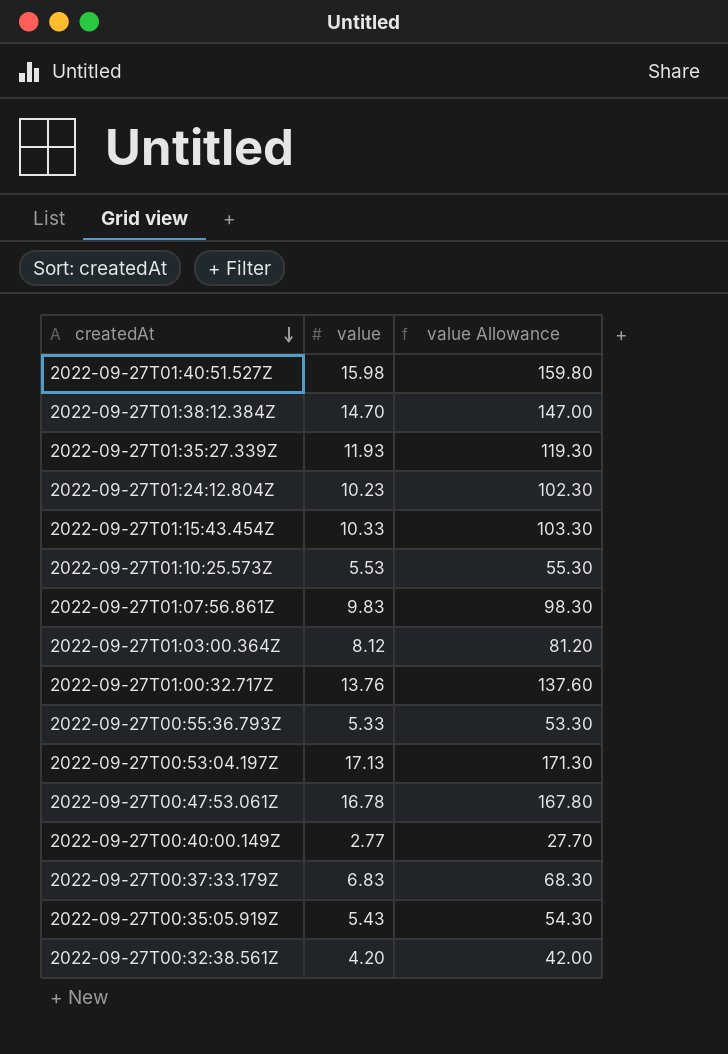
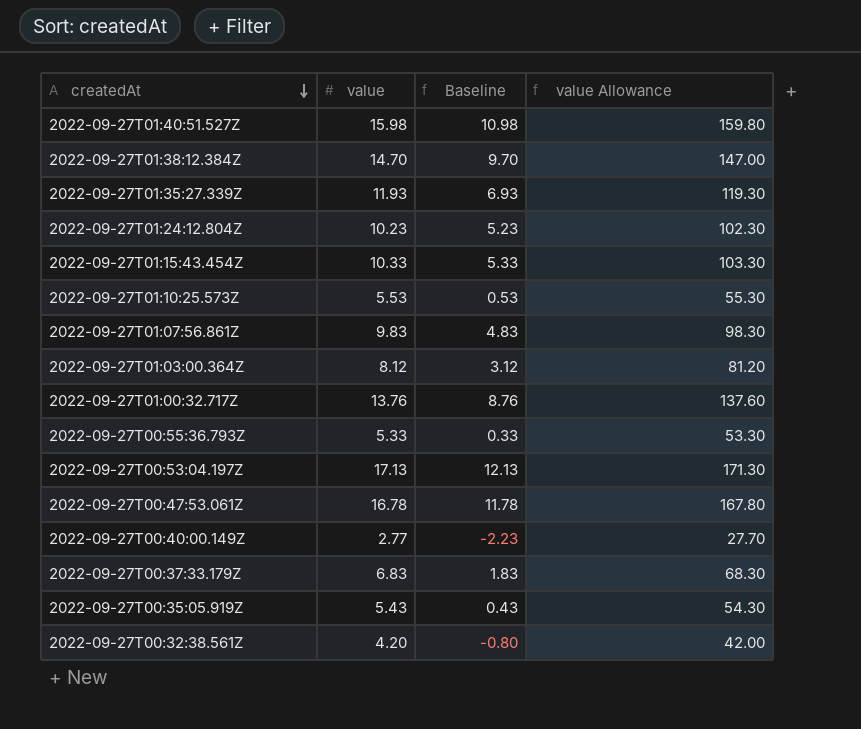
column Baseline | formula: none -> [value] - 5

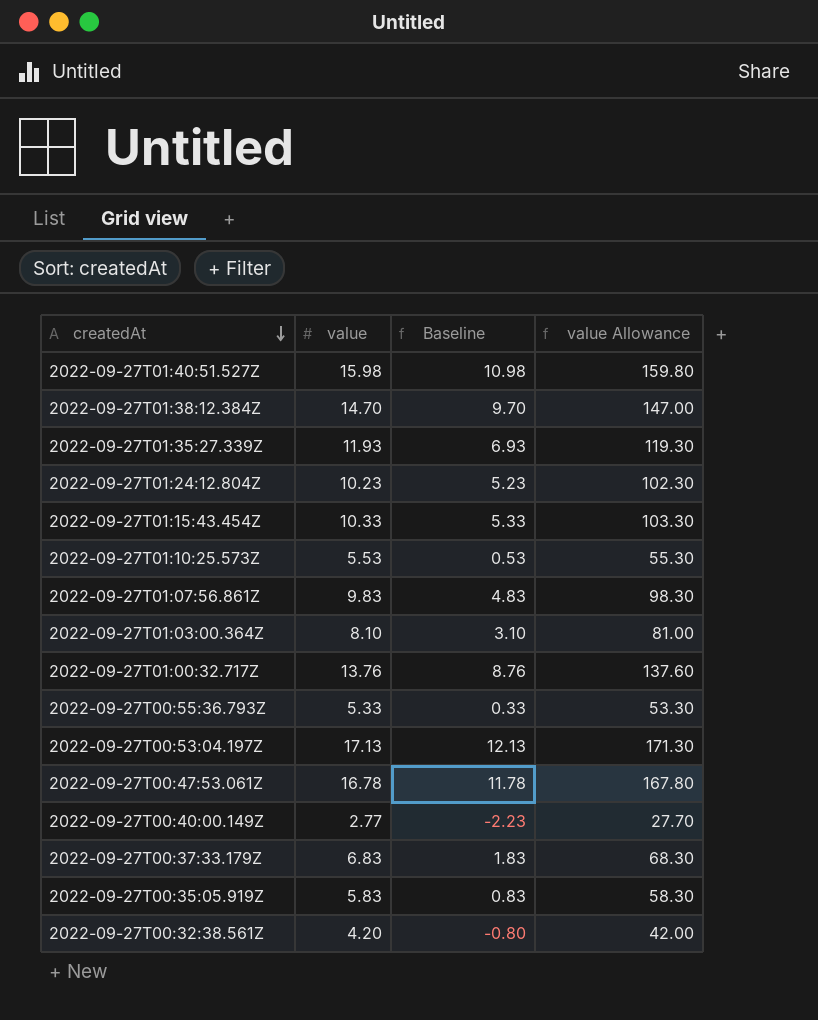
2022-09-27T01:03:00.364Z | value: 8.12 -> 8.10
2022-09-27T01:03:00.364Z | Baseline: 3.12 -> 3.10
2022-09-27T01:03:00.364Z | value Allowance: 81.20 -> 81.00
2022-09-27T00:35:05.919Z | value: 5.43 -> 5.83
2022-09-27T00:35:05.919Z | Baseline: 0.43 -> 0.83
2022-09-27T00:35:05.919Z | value Allowance: 54.30 -> 58.30

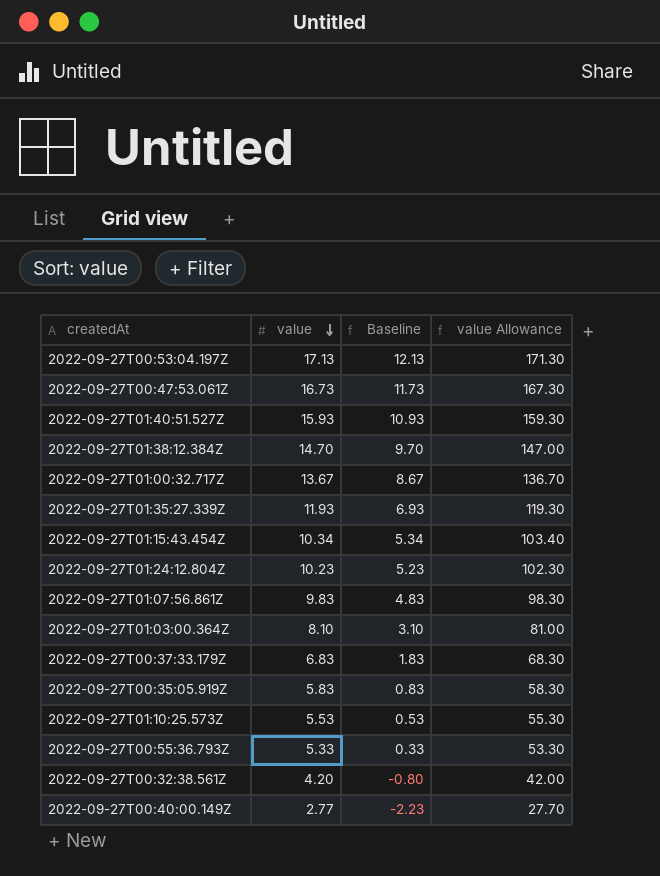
row order: createdAt descending -> value descending
2022-09-27T00:47:53.061Z | value: 16.78 -> 16.73
2022-09-27T00:47:53.061Z | Baseline: 11.78 -> 11.73
2022-09-27T00:47:53.061Z | value Allowance: 167.80 -> 167.30
2022-09-27T01:40:51.527Z | value: 15.98 -> 15.93
2022-09-27T01:40:51.527Z | Baseline: 10.98 -> 10.93
2022-09-27T01:40:51.527Z | value Allowance: 159.80 -> 159.30
2022-09-27T01:00:32.717Z | value: 13.76 -> 13.67
2022-09-27T01:00:32.717Z | Baseline: 8.76 -> 8.67
2022-09-27T01:00:32.717Z | value Allowance: 137.60 -> 136.70
2022-09-27T01:15:43.454Z | value: 10.33 -> 10.34
2022-09-27T01:15:43.454Z | Baseline: 5.33 -> 5.34
2022-09-27T01:15:43.454Z | value Allowance: 103.30 -> 103.40

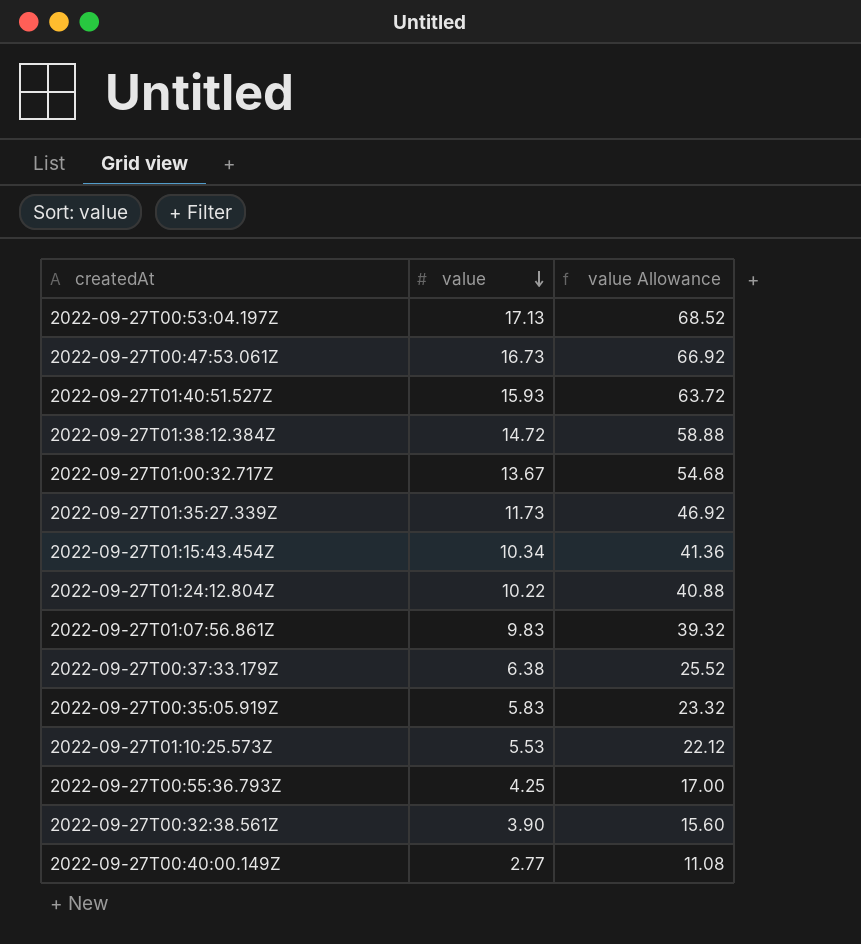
column Baseline | formula: [value] - 5 -> none
column value Allowance | formula: [value] * 10 -> [value] * 4
row 2022-09-27T01:03:00.364Z: 8.10 | 3.10 | 81.00 -> none
2022-09-27T01:38:12.384Z | value: 14.70 -> 14.72
2022-09-27T01:35:27.339Z | value: 11.93 -> 11.73
2022-09-27T01:24:12.804Z | value: 10.23 -> 10.22
2022-09-27T00:37:33.179Z | value: 6.83 -> 6.38
2022-09-27T00:55:36.793Z | value: 5.33 -> 4.25
2022-09-27T00:32:38.561Z | value: 4.20 -> 3.90

